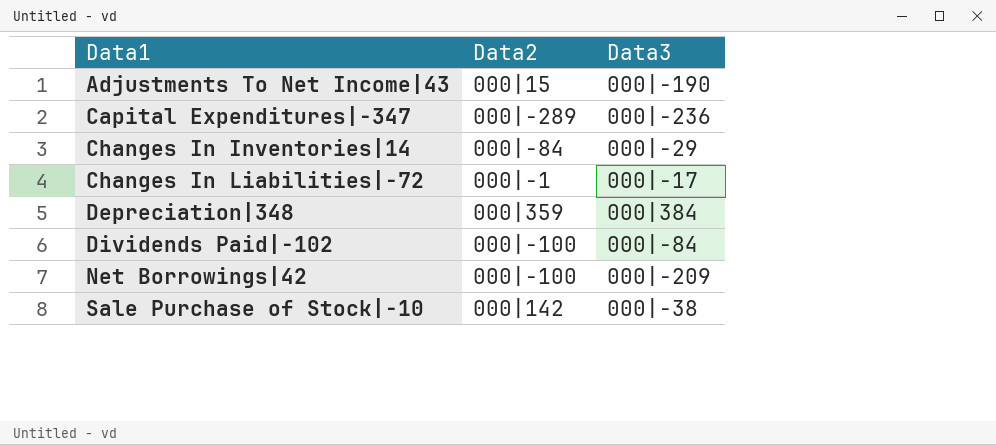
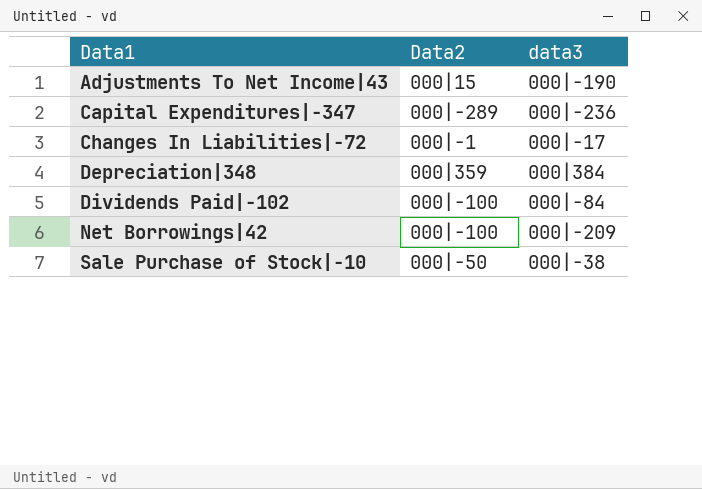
column name: Data3 -> data3
row Changes In Inventories|14: 000|-84 | 000|-29 -> none
Sale Purchase of Stock|-10 | Data2: 000|142 -> 000|-50

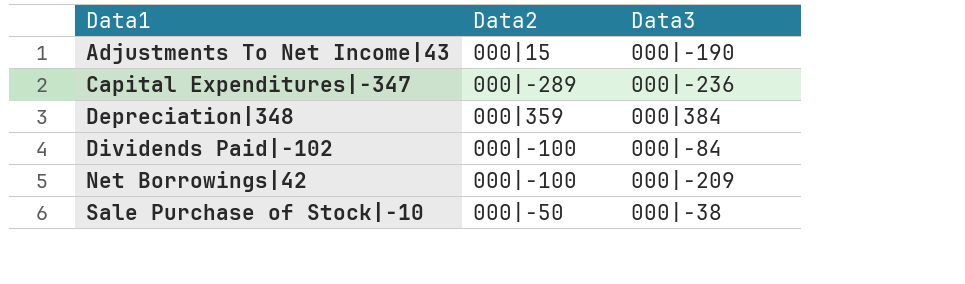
column name: data3 -> Data3
row Changes In Liabilities|-72: 000|-1 | 000|-17 -> none

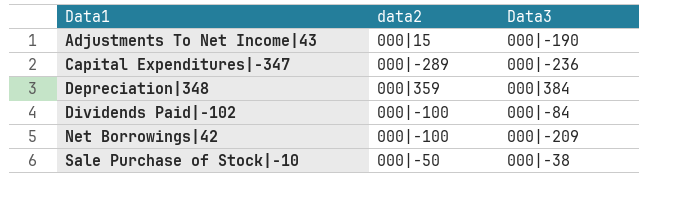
column name: Data2 -> data2

